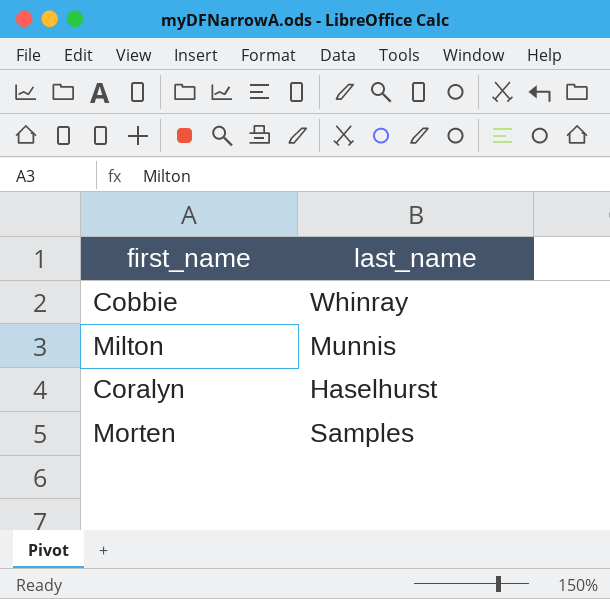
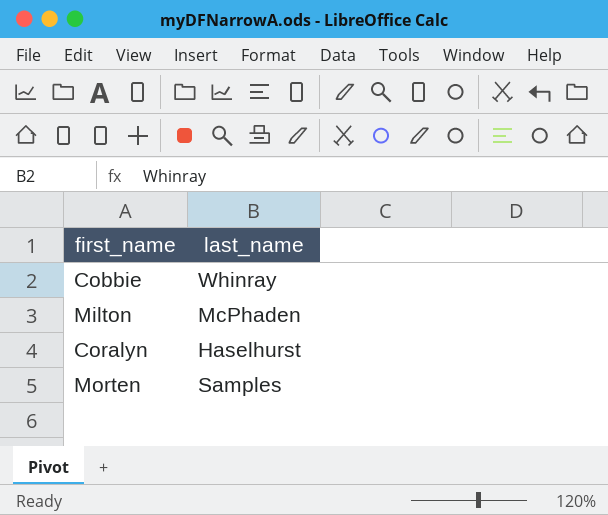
Milton | last_name: Munnis -> McPhaden

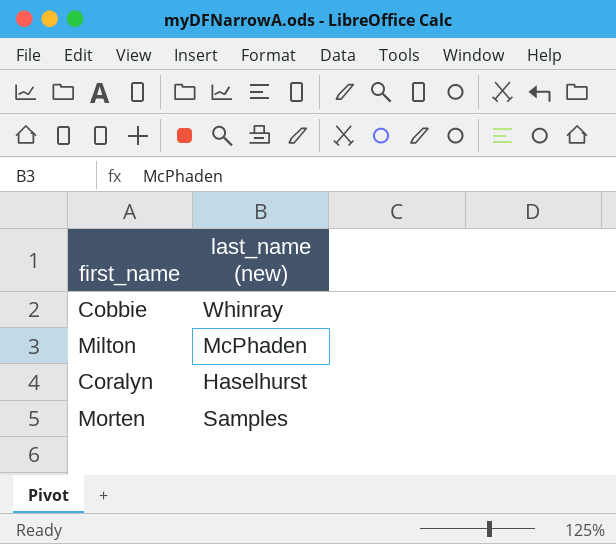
column name: last_name -> last_name (new)

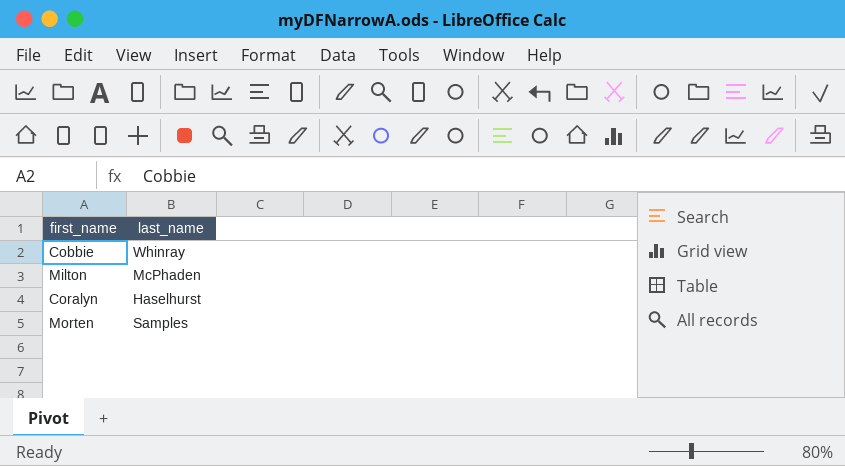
column name: last_name (new) -> last_name

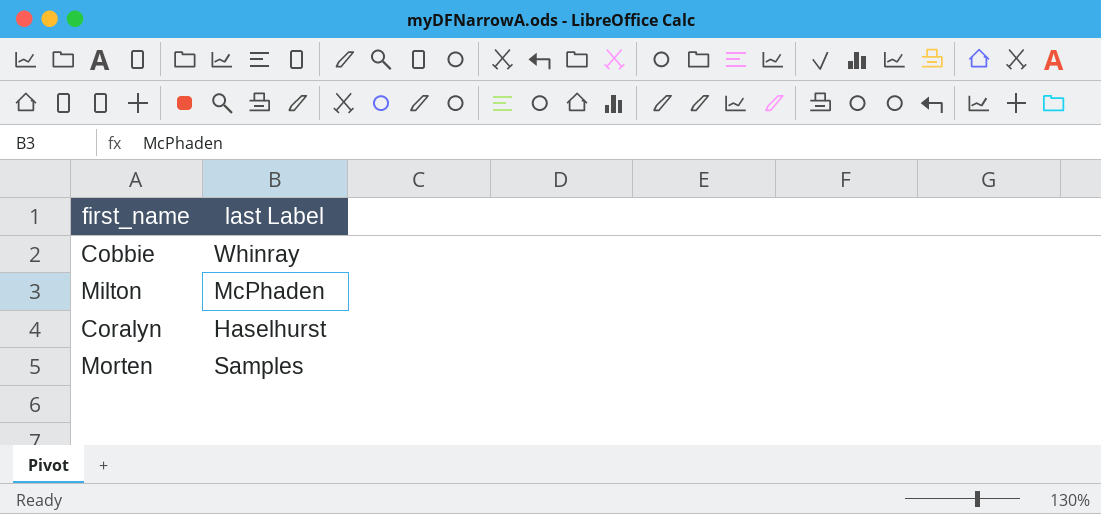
column name: last_name -> last Label

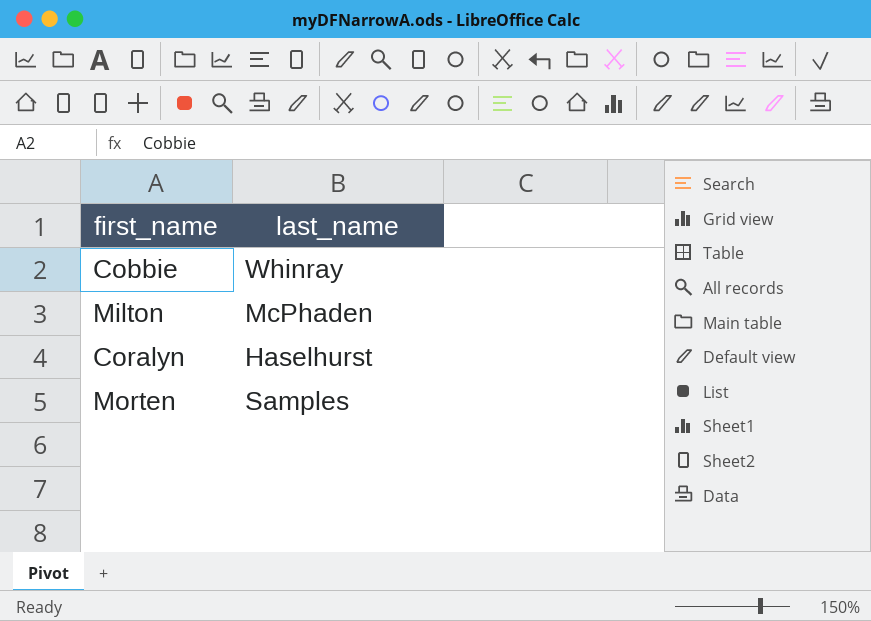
column name: last Label -> last_name

